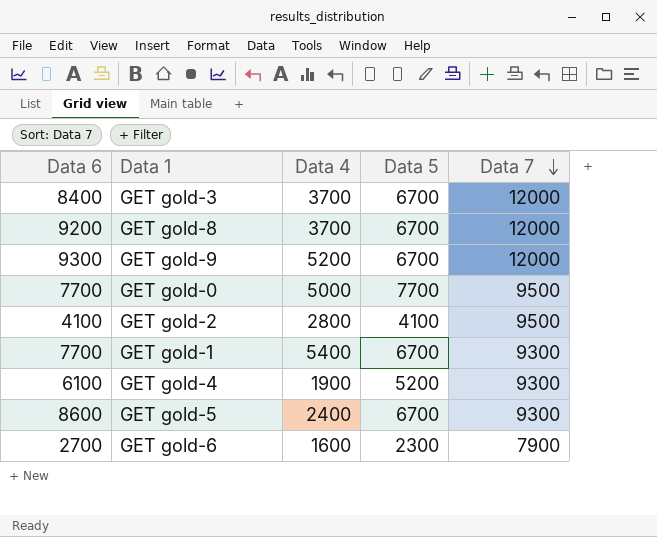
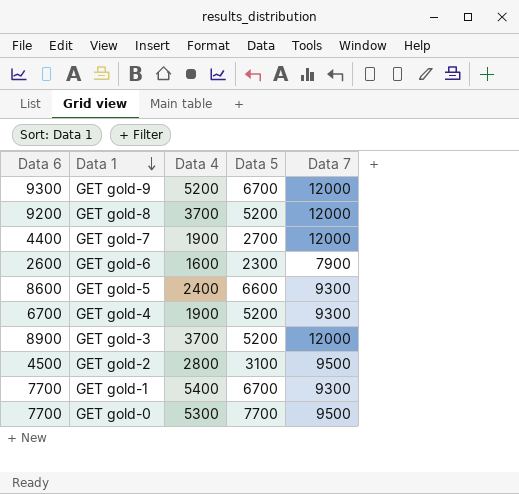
row order: Data 7 descending -> Data 1 descending
GET gold-8 | Data 5: 6700 -> 5200
row GET gold-7: none -> 4400 | 1900 | 2700 | 12000
GET gold-6 | Data 6: 2700 -> 2600
GET gold-5 | Data 5: 6700 -> 6600
GET gold-4 | Data 6: 6100 -> 6700
GET gold-3 | Data 6: 8400 -> 8900
GET gold-3 | Data 5: 6700 -> 5200
GET gold-2 | Data 6: 4100 -> 4500
GET gold-2 | Data 5: 4100 -> 3100
GET gold-0 | Data 4: 5000 -> 5300

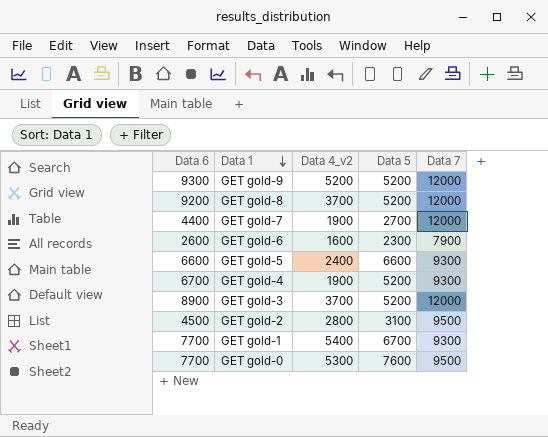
column name: Data 4 -> Data 4_v2
GET gold-9 | Data 5: 6700 -> 5200
GET gold-5 | Data 6: 8600 -> 6600
GET gold-0 | Data 5: 7700 -> 7600

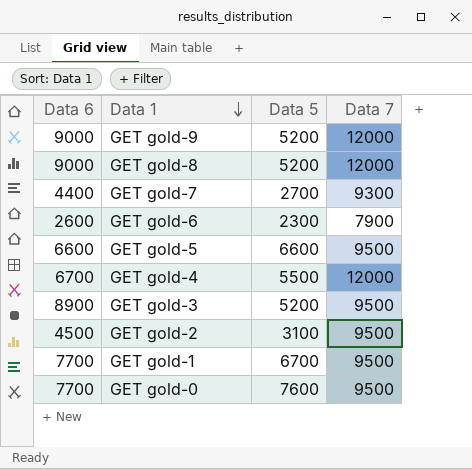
column Data 4_v2 | position: 3 -> none
GET gold-9 | Data 6: 9300 -> 9000
GET gold-8 | Data 6: 9200 -> 9000
GET gold-7 | Data 7: 12000 -> 9300
GET gold-5 | Data 7: 9300 -> 9500
GET gold-4 | Data 5: 5200 -> 5500
GET gold-4 | Data 7: 9300 -> 12000
GET gold-3 | Data 7: 12000 -> 9500
GET gold-1 | Data 7: 9300 -> 9500

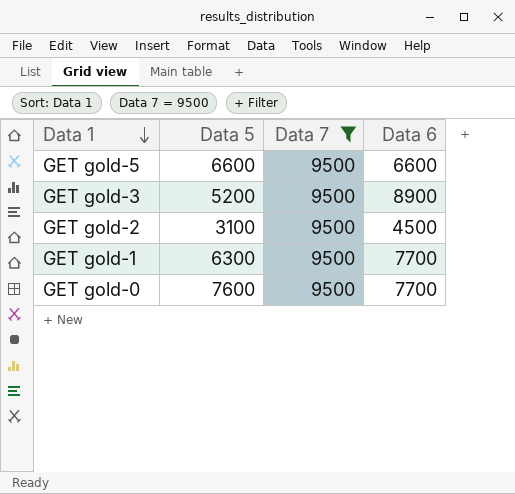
filter: none -> Data 7 = 9500
column Data 6 | position: 1 -> 4
GET gold-1 | Data 5: 6700 -> 6300

